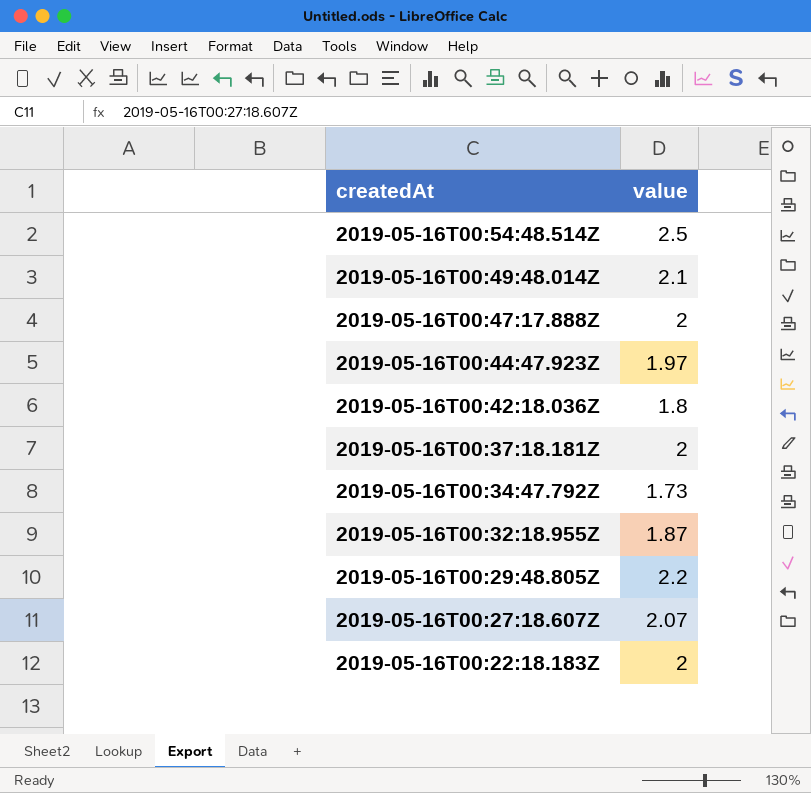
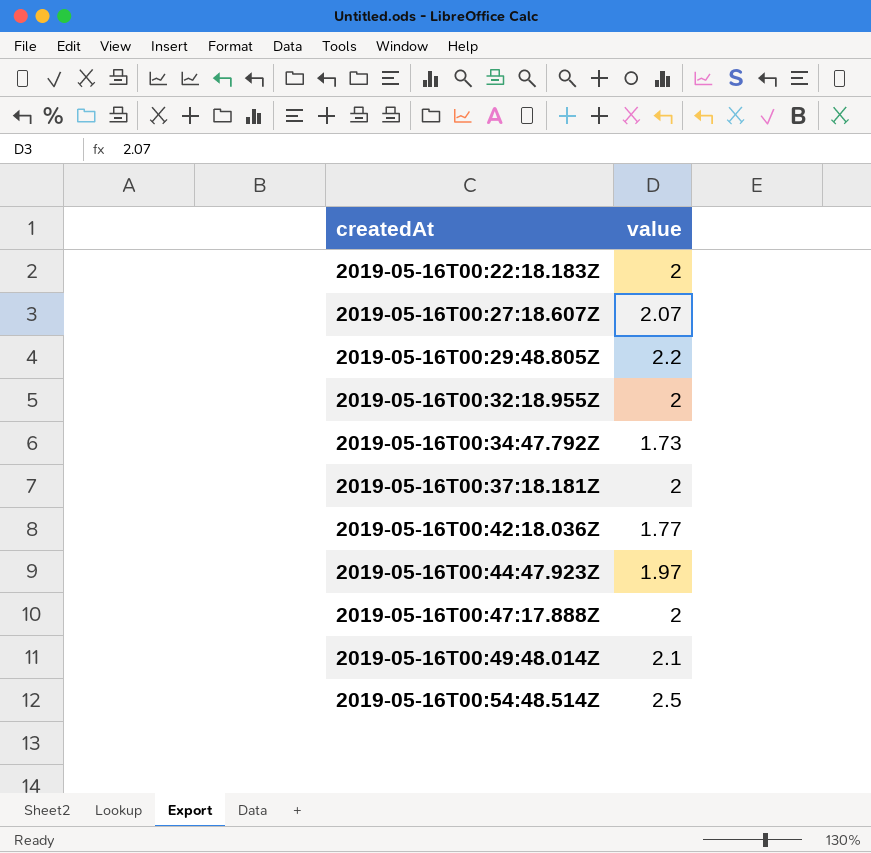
row order: createdAt descending -> createdAt ascending
2019-05-16T00:32:18.955Z | value: 1.87 -> 2
2019-05-16T00:42:18.036Z | value: 1.8 -> 1.77

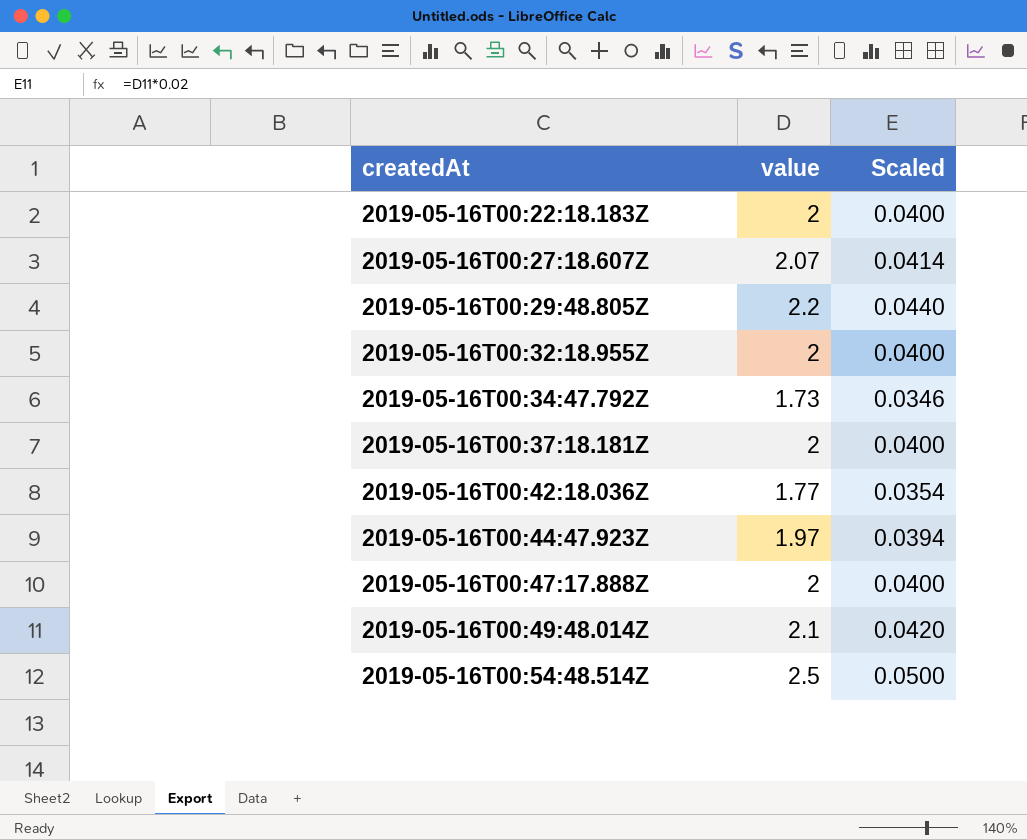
column Scaled | formula: none -> [value] * 0.02

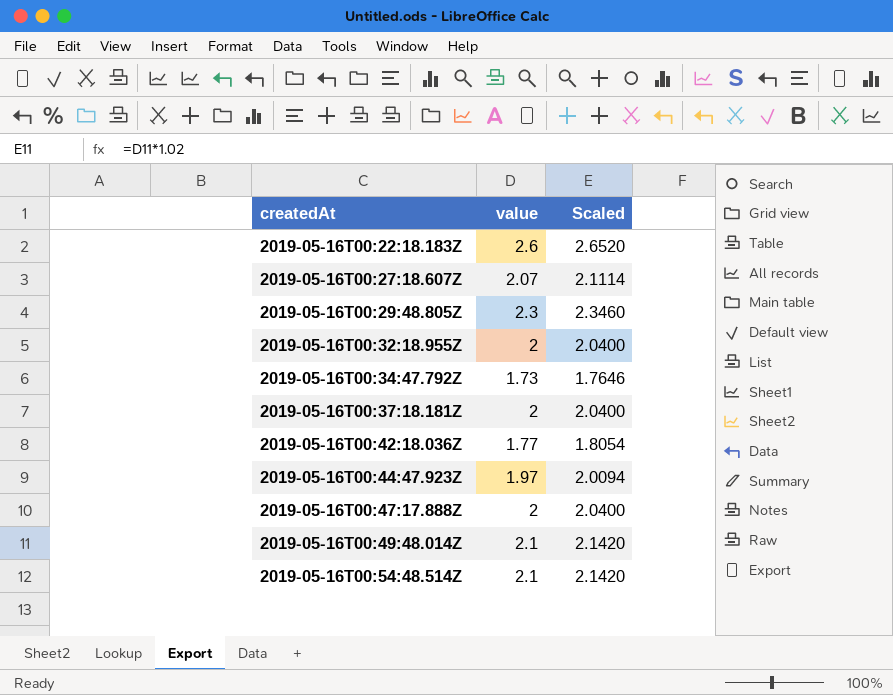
column Scaled | formula: [value] * 0.02 -> [value] * 1.02
2019-05-16T00:22:18.183Z | value: 2 -> 2.6
2019-05-16T00:29:48.805Z | value: 2.2 -> 2.3
2019-05-16T00:54:48.514Z | value: 2.5 -> 2.1

